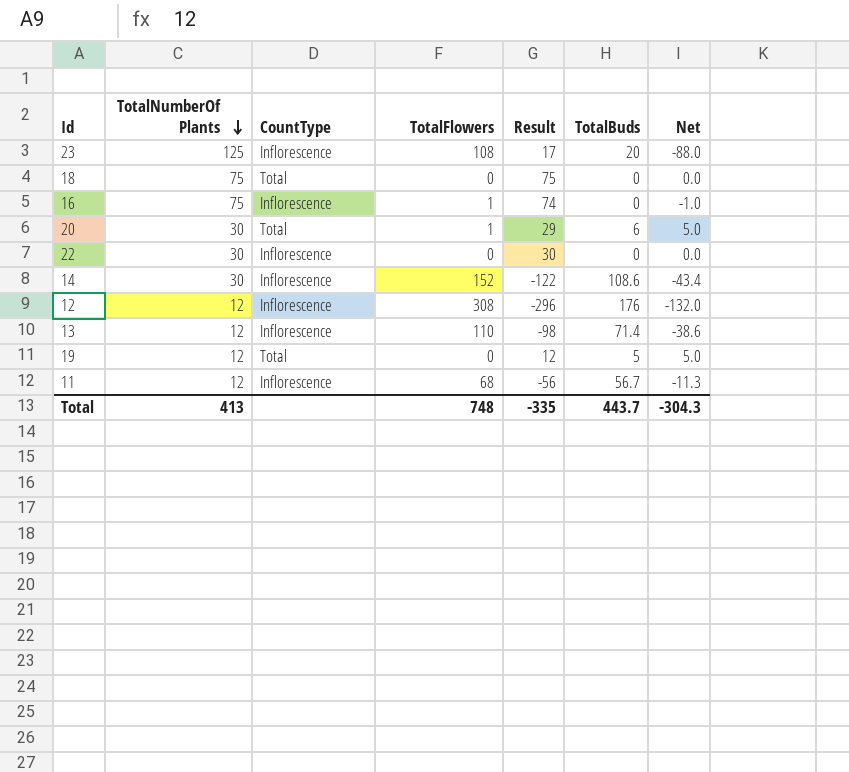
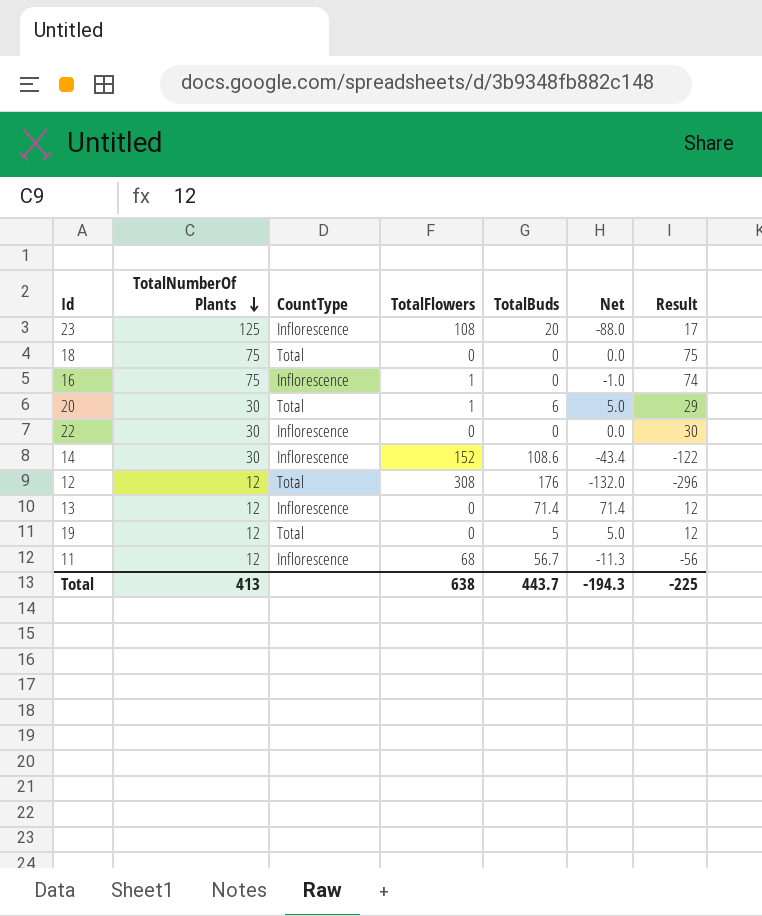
column Result | position: 5 -> 7
12 | CountType: Inflorescence -> Total
13 | TotalFlowers: 110 -> 0
13 | Net: -38.6 -> 71.4
13 | Result: -98 -> 12
Total | TotalFlowers: 748 -> 638
Total | Net: -304.3 -> -194.3
Total | Result: -335 -> -225

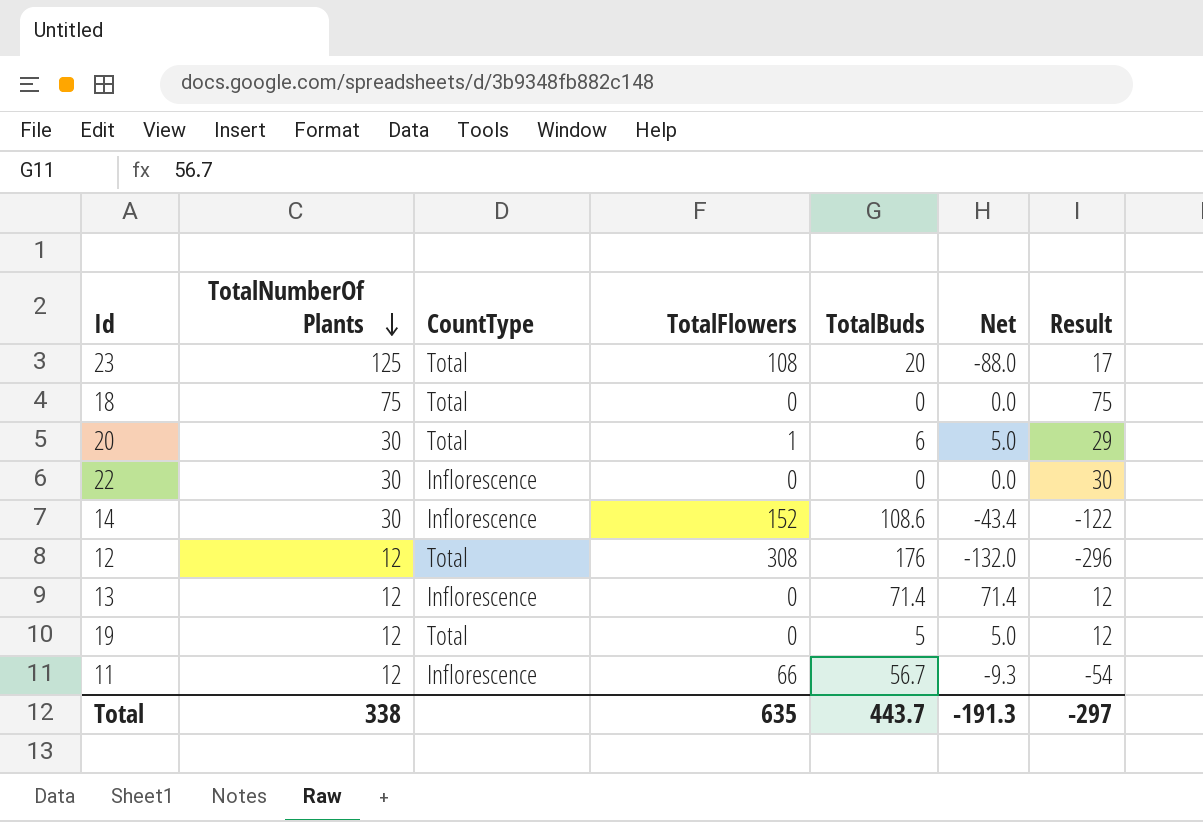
row 16: 75 | Inflorescence | 1 | 0 | -1.0 | 74 -> none
23 | CountType: Inflorescence -> Total
11 | TotalFlowers: 68 -> 66
11 | Net: -11.3 -> -9.3
11 | Result: -56 -> -54
Total | TotalNumberOf Plants: 413 -> 338
Total | TotalFlowers: 638 -> 635
Total | Net: -194.3 -> -191.3
Total | Result: -225 -> -297

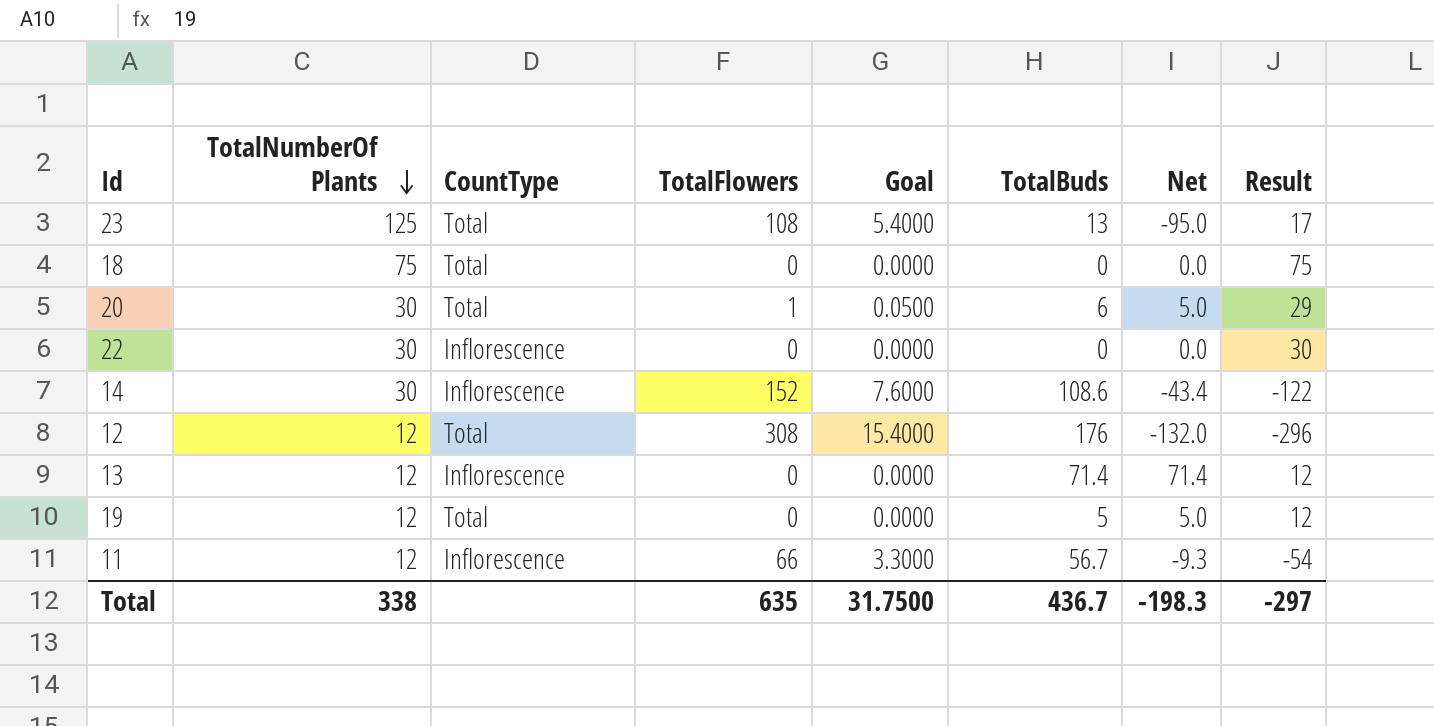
column Goal | formula: none -> [TotalFlowers] * 0.05
23 | TotalBuds: 20 -> 13
23 | Net: -88.0 -> -95.0
Total | TotalBuds: 443.7 -> 436.7
Total | Net: -191.3 -> -198.3

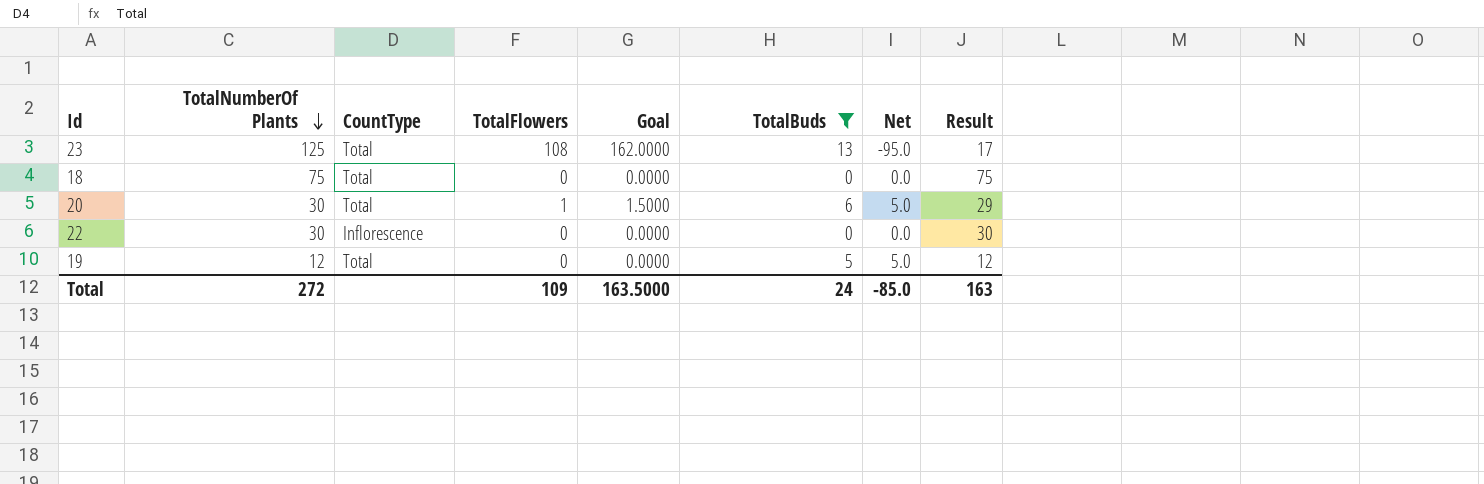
filter: none -> TotalBuds <= 13
column Goal | formula: [TotalFlowers] * 0.05 -> [TotalFlowers] * 1.5
Total | TotalNumberOf Plants: 338 -> 272
Total | TotalFlowers: 635 -> 109
Total | Goal: 31.7500 -> 163.5000
Total | TotalBuds: 436.7 -> 24
Total | Net: -198.3 -> -85.0
Total | Result: -297 -> 163

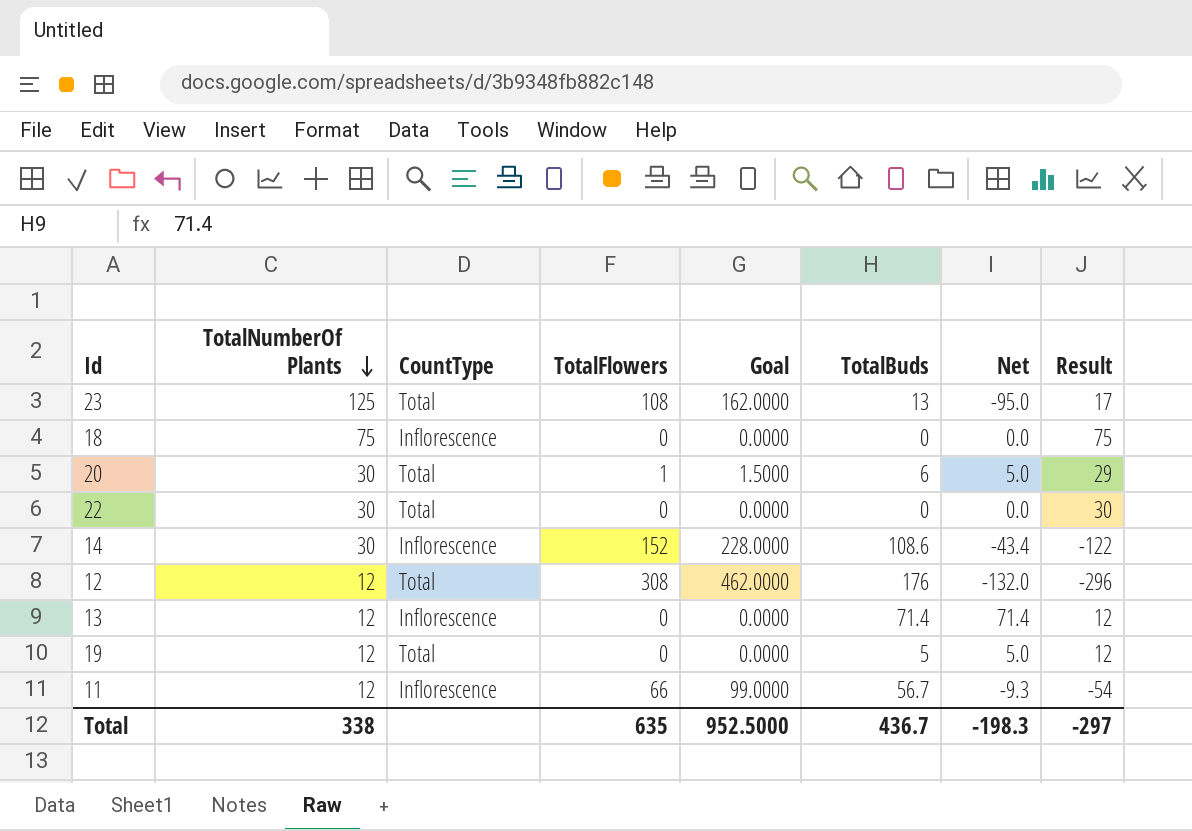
filter: TotalBuds <= 13 -> none
18 | CountType: Total -> Inflorescence
22 | CountType: Inflorescence -> Total
Total | TotalNumberOf Plants: 272 -> 338
Total | TotalFlowers: 109 -> 635
Total | Goal: 163.5000 -> 952.5000
Total | TotalBuds: 24 -> 436.7
Total | Net: -85.0 -> -198.3
Total | Result: 163 -> -297

